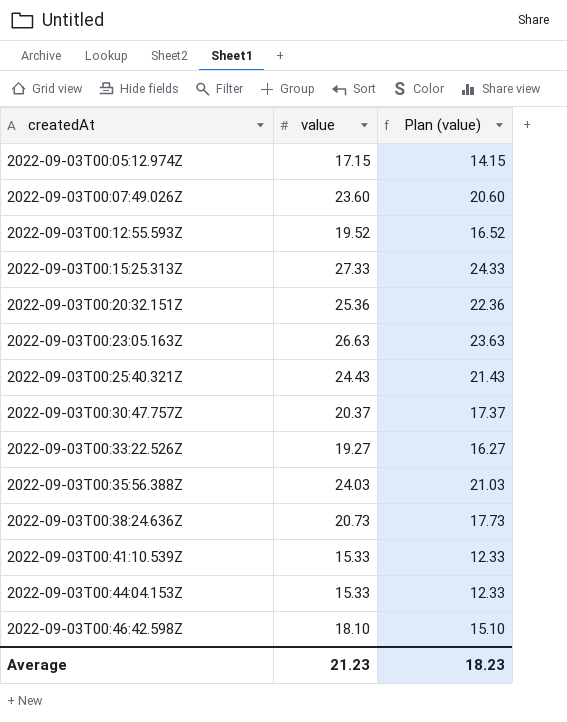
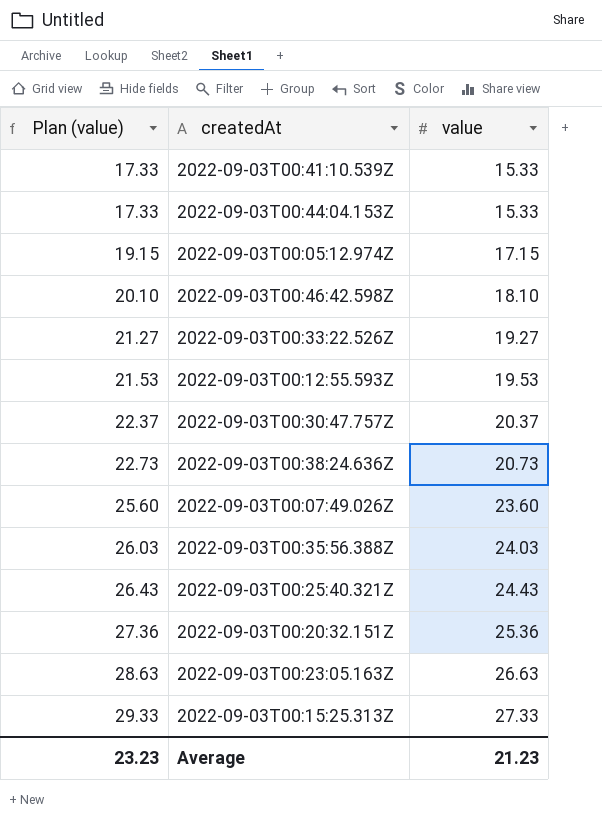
row order: createdAt ascending -> Plan (value) ascending
column Plan (value) | formula: [value] - 3 -> [value] + 2
column Plan (value) | position: 3 -> 1
2022-09-03T00:12:55.593Z | value: 19.52 -> 19.53
Average | Plan (value): 18.23 -> 23.23

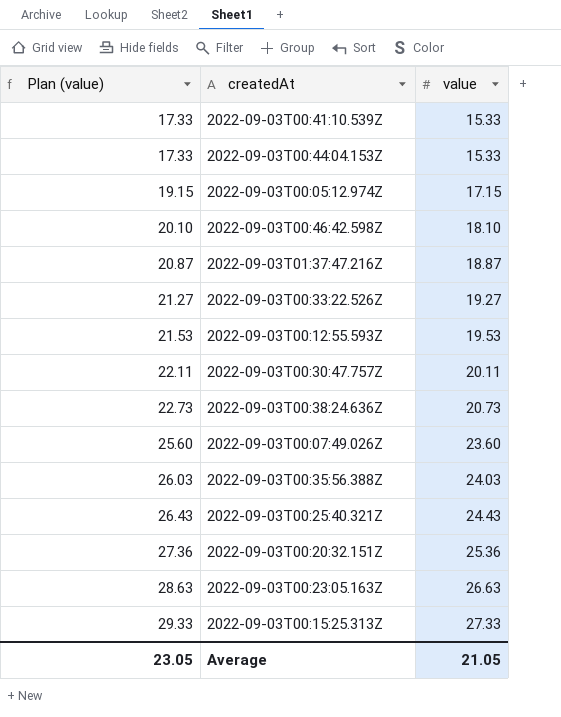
row 2022-09-03T01:37:47.216Z: none -> 20.87 | 18.87
2022-09-03T00:30:47.757Z | Plan (value): 22.37 -> 22.11
2022-09-03T00:30:47.757Z | value: 20.37 -> 20.11
Average | Plan (value): 23.23 -> 23.05
Average | value: 21.23 -> 21.05

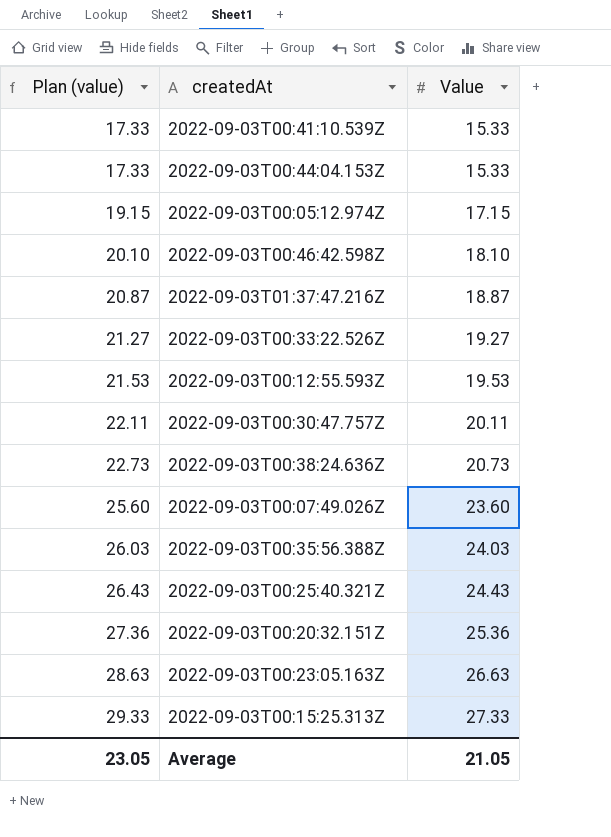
column name: value -> Value

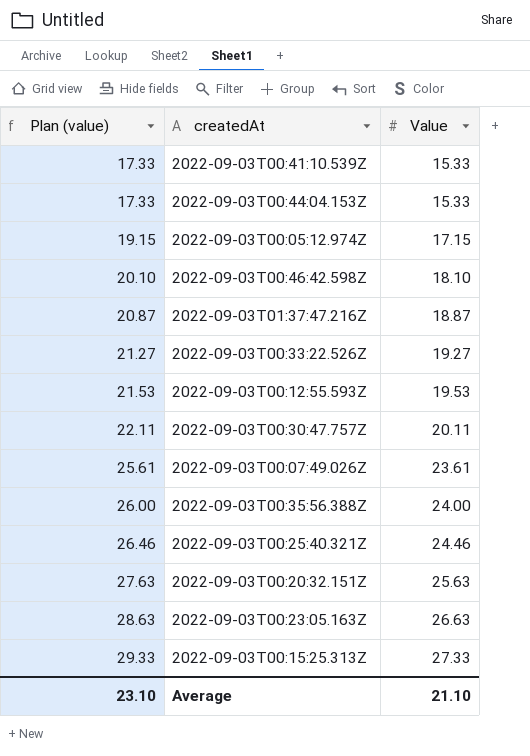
row 2022-09-03T00:38:24.636Z: 22.73 | 20.73 -> none
2022-09-03T00:07:49.026Z | Plan (value): 25.60 -> 25.61
2022-09-03T00:07:49.026Z | Value: 23.60 -> 23.61
2022-09-03T00:35:56.388Z | Plan (value): 26.03 -> 26.00
2022-09-03T00:35:56.388Z | Value: 24.03 -> 24.00
2022-09-03T00:25:40.321Z | Plan (value): 26.43 -> 26.46
2022-09-03T00:25:40.321Z | Value: 24.43 -> 24.46
2022-09-03T00:20:32.151Z | Plan (value): 27.36 -> 27.63
2022-09-03T00:20:32.151Z | Value: 25.36 -> 25.63
Average | Plan (value): 23.05 -> 23.10
Average | Value: 21.05 -> 21.10

